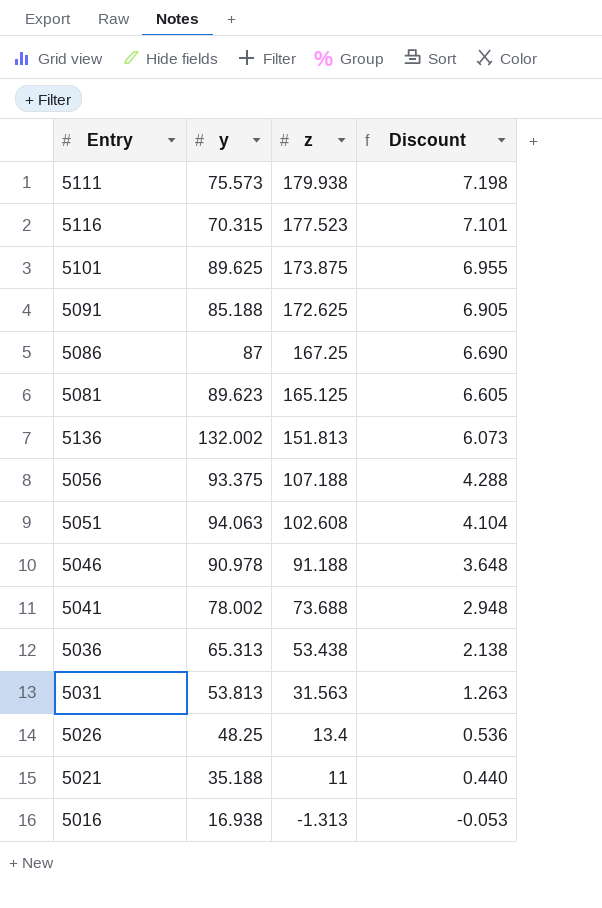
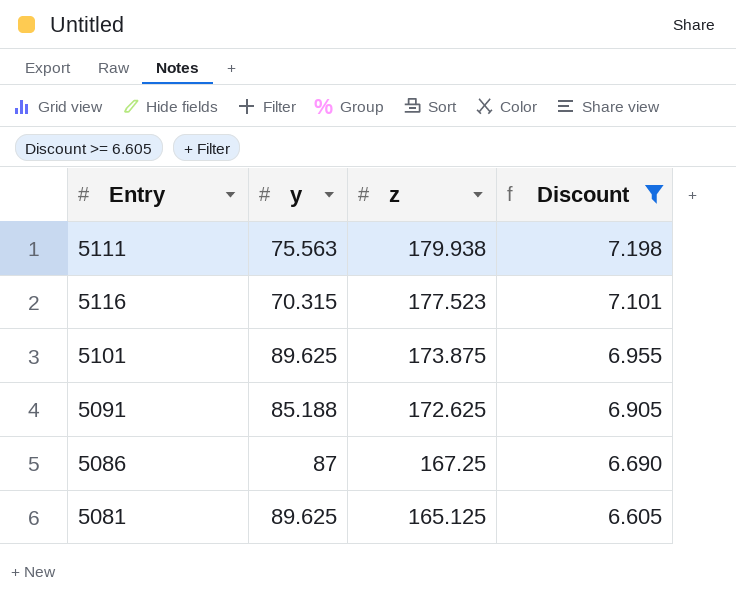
filter: none -> Discount >= 6.605
5111 | y: 75.573 -> 75.563
5081 | y: 89.623 -> 89.625

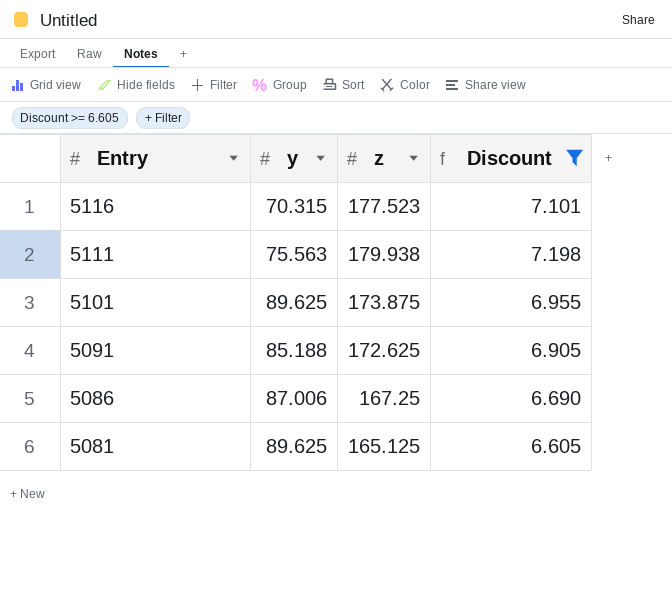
row order: z descending -> Entry descending
5086 | y: 87 -> 87.006

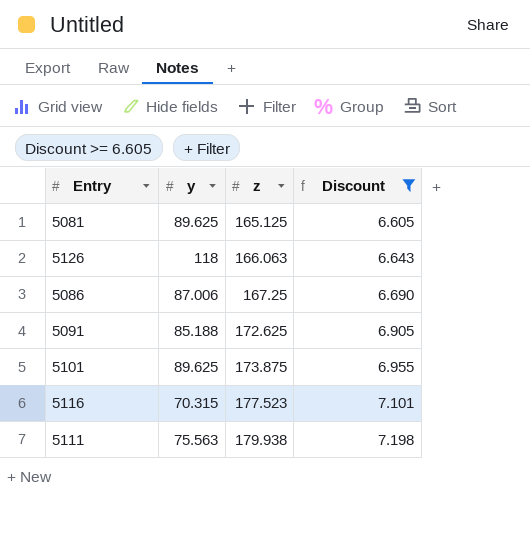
row order: Entry descending -> z ascending
row 5126: none -> 118 | 166.063 | 6.643

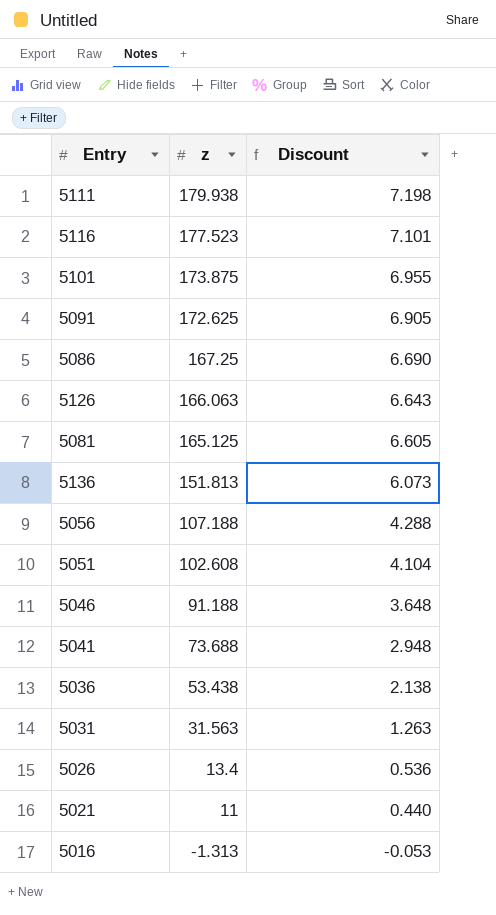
filter: Discount >= 6.605 -> none
row order: z ascending -> z descending
column y | position: 2 -> none

